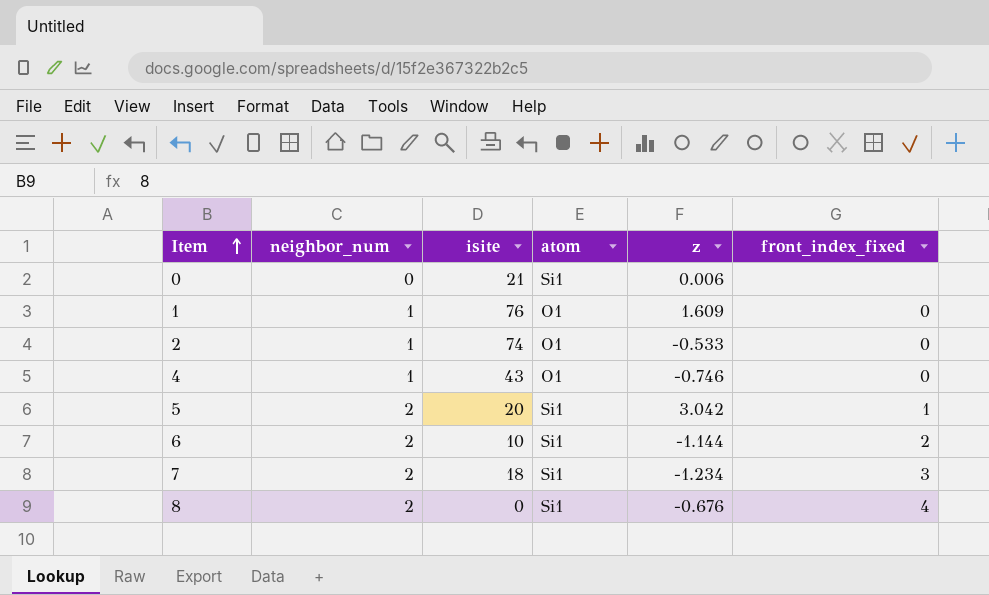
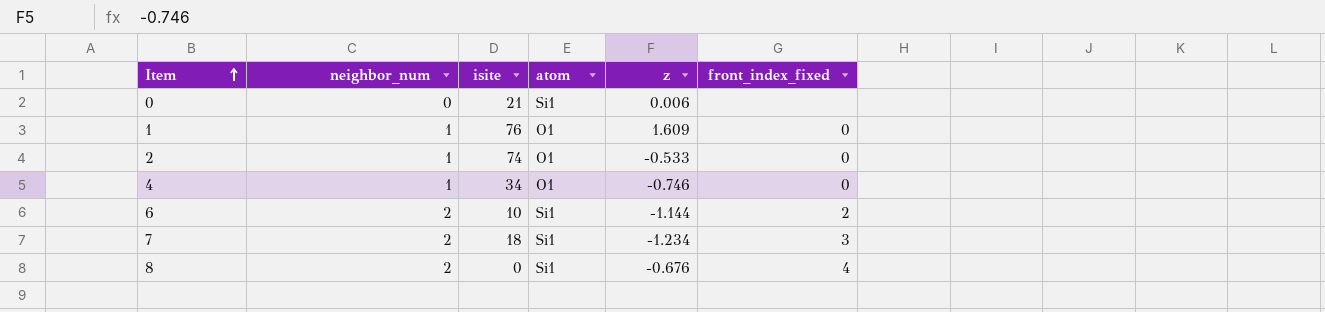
row 5: 2 | 20 | Si1 | 3.042 | 1 -> none
4 | isite: 43 -> 34

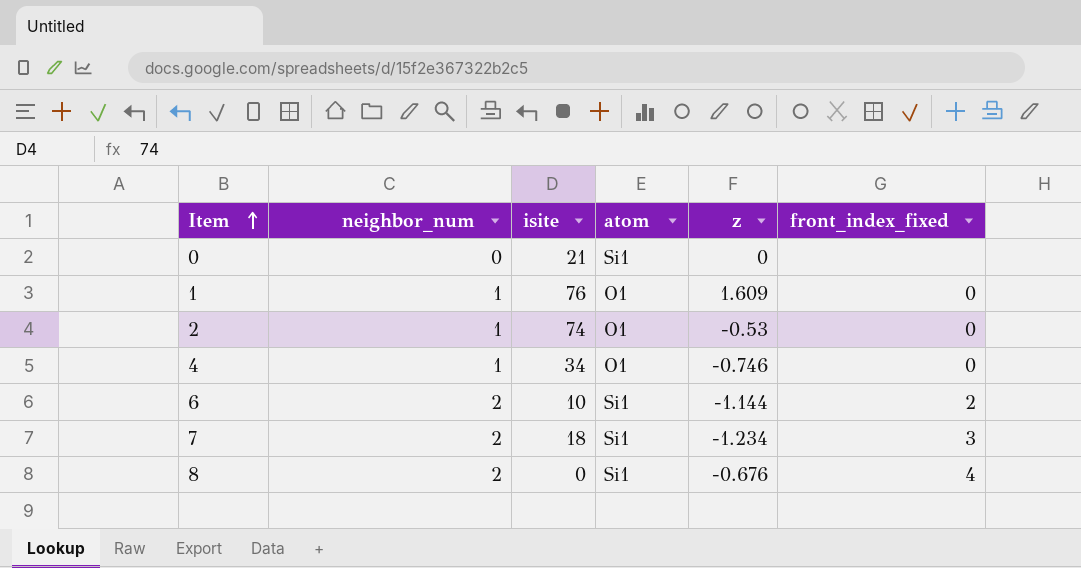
0 | z: 0.006 -> 0
2 | z: -0.533 -> -0.53

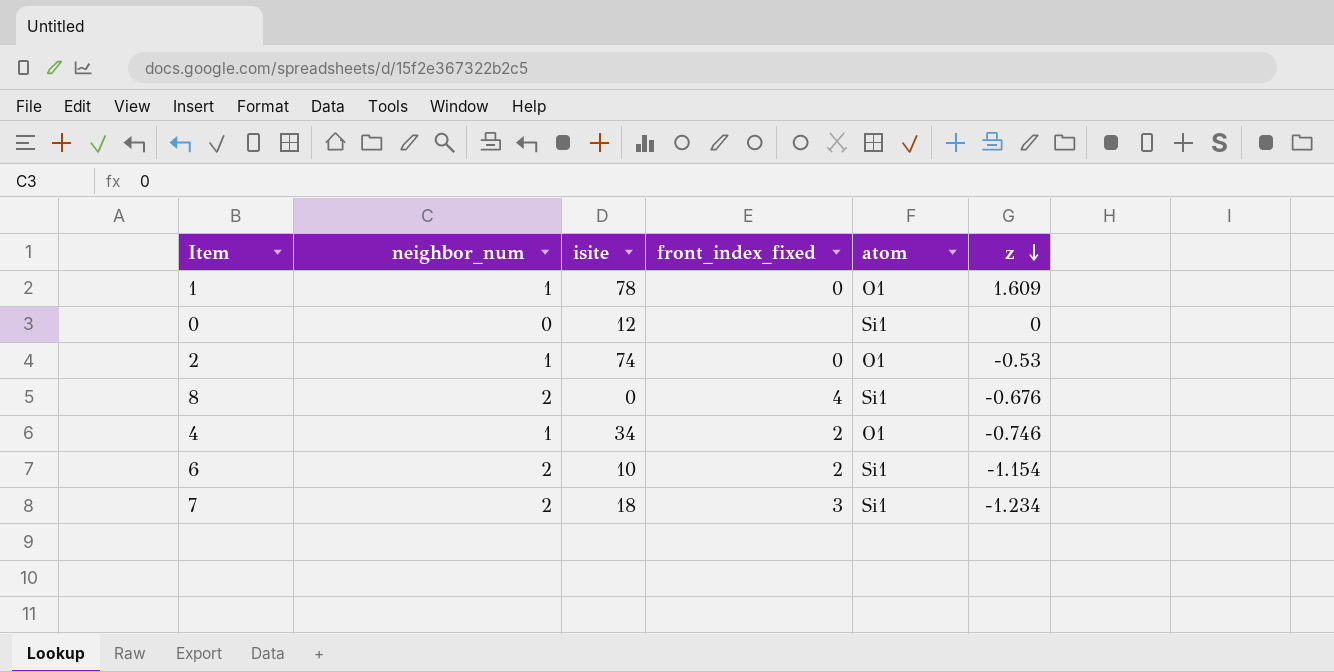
row order: Item ascending -> z descending
column front_index_fixed | position: 6 -> 4
1 | isite: 76 -> 78
0 | isite: 21 -> 12
4 | front_index_fixed: 0 -> 2
6 | z: -1.144 -> -1.154

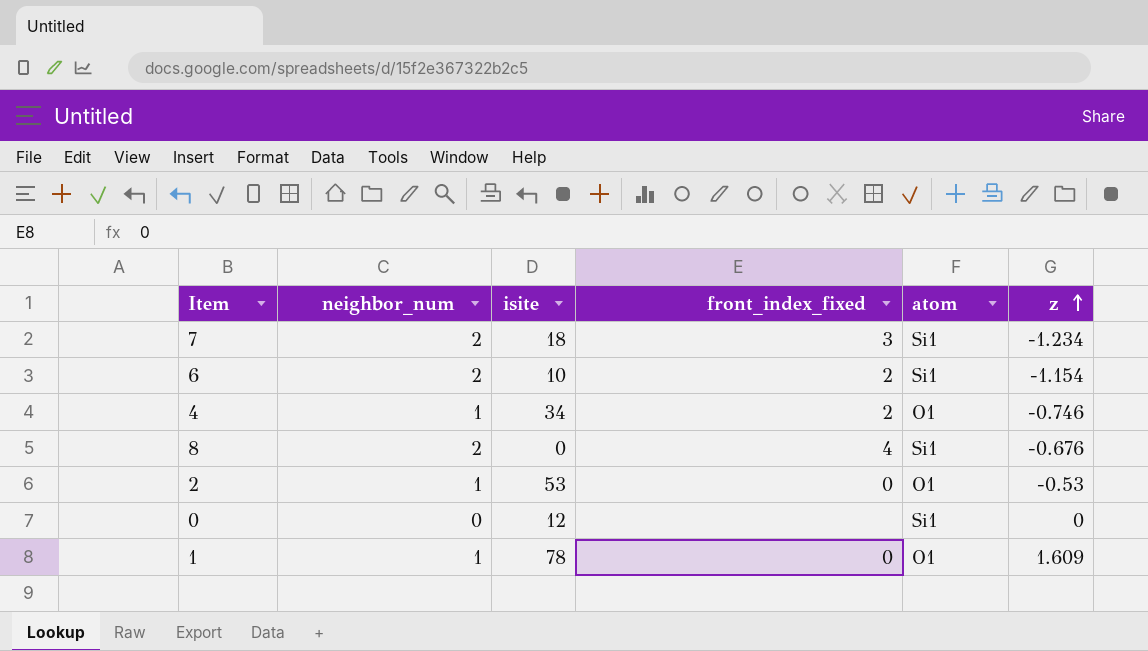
row order: z descending -> z ascending
2 | isite: 74 -> 53

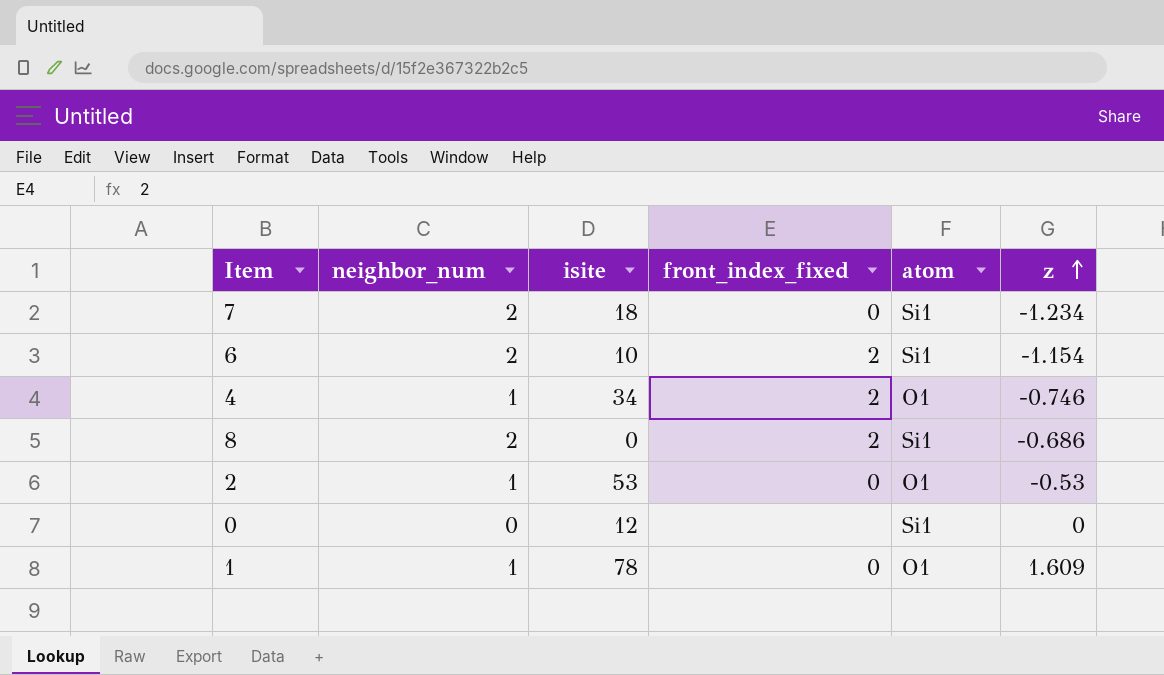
7 | front_index_fixed: 3 -> 0
8 | front_index_fixed: 4 -> 2
8 | z: -0.676 -> -0.686

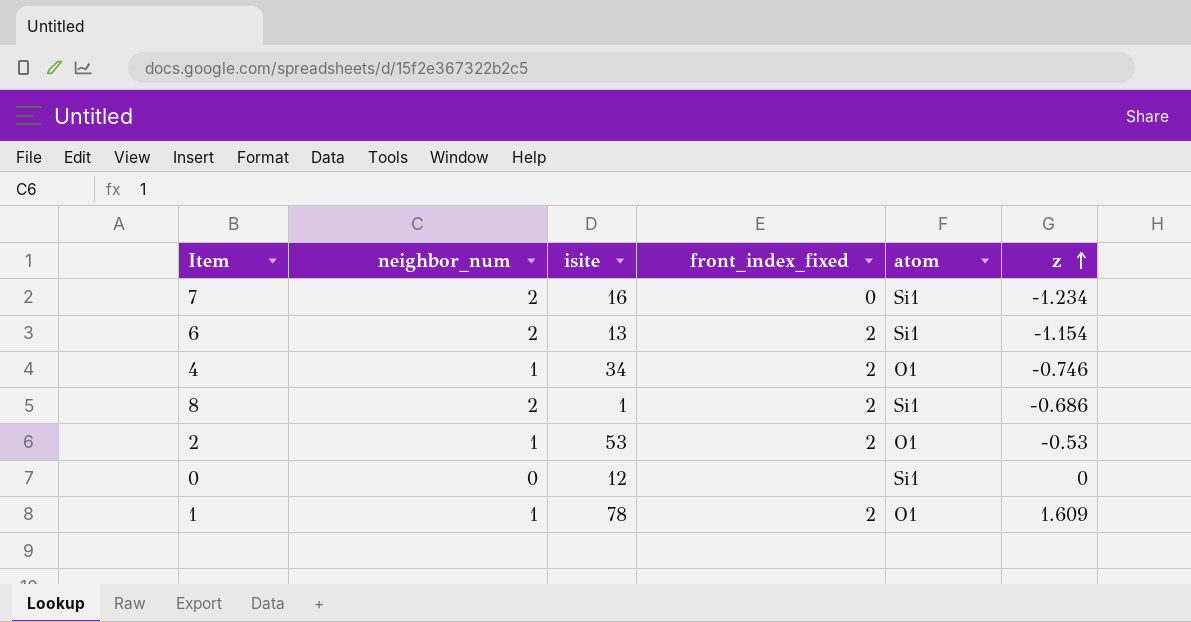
7 | isite: 18 -> 16
6 | isite: 10 -> 13
8 | isite: 0 -> 1
2 | front_index_fixed: 0 -> 2
1 | front_index_fixed: 0 -> 2

